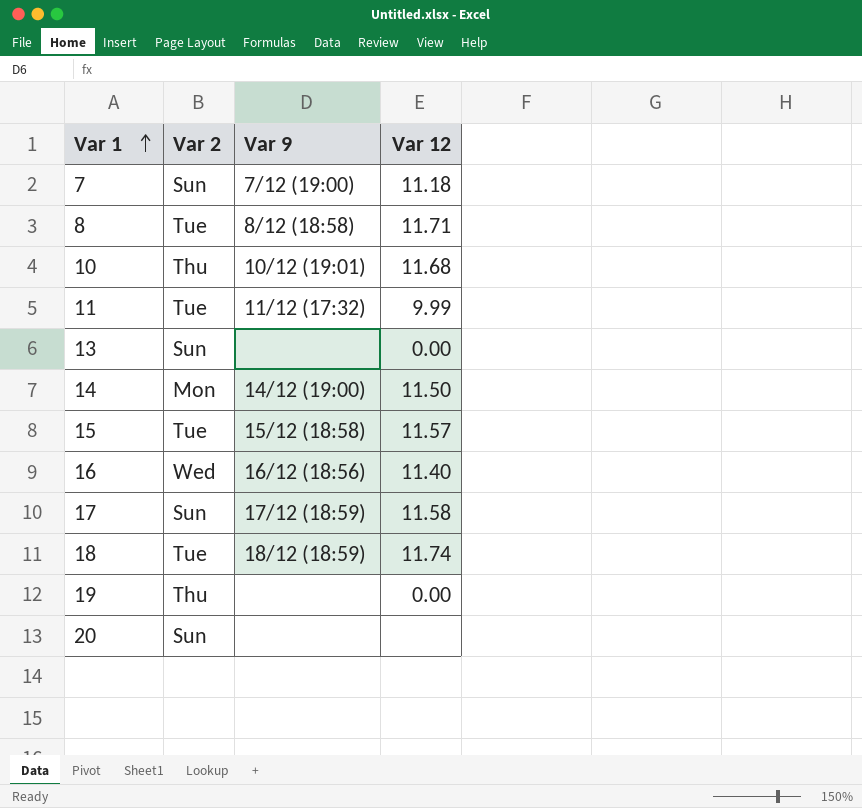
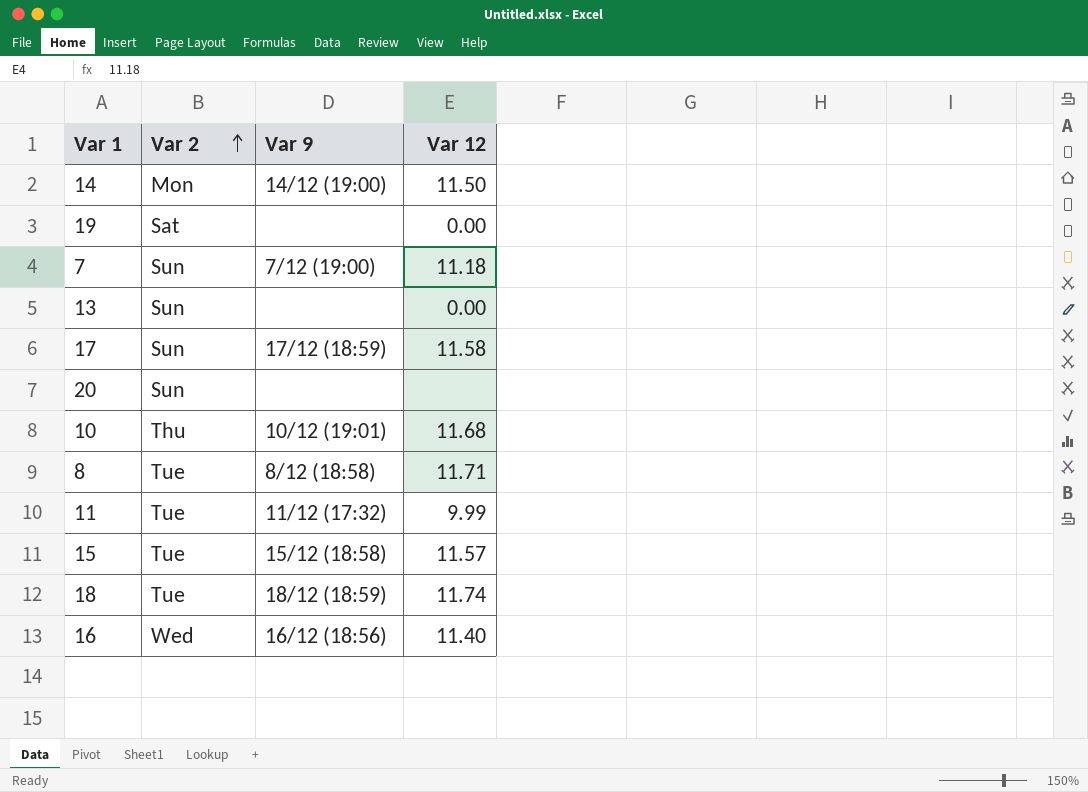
row order: Var 1 ascending -> Var 2 ascending
19 | Var 2: Thu -> Sat

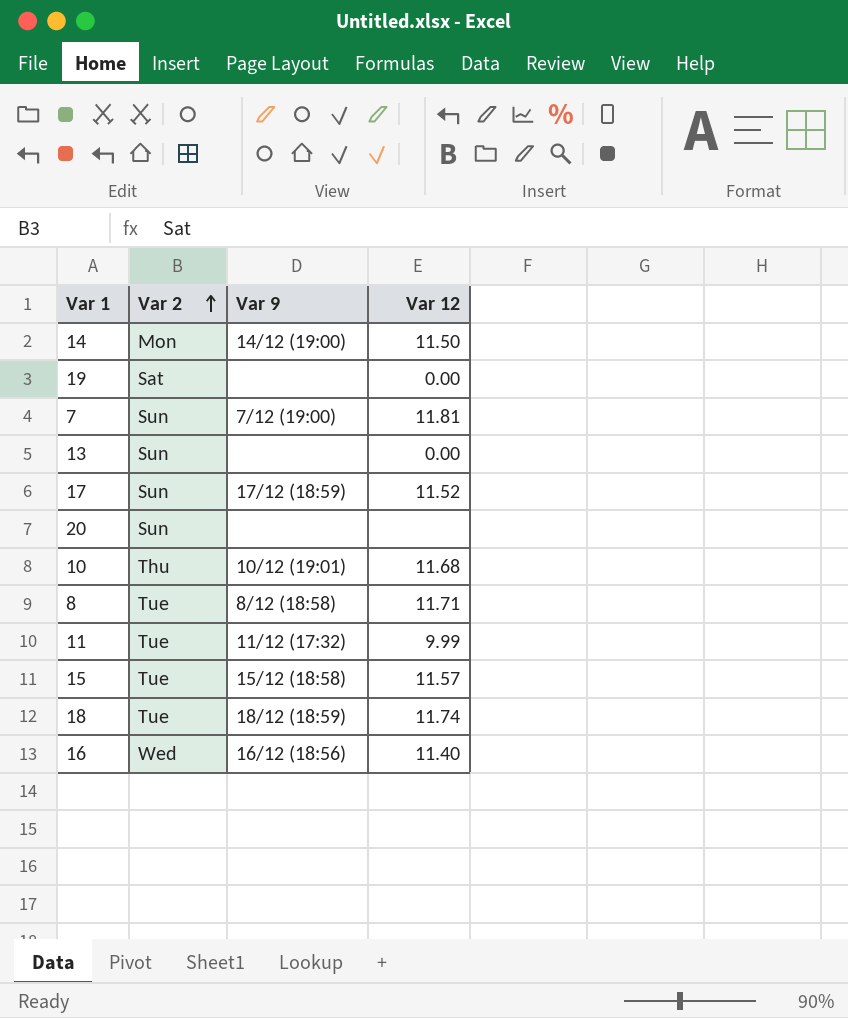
7 | Var 12: 11.18 -> 11.81
17 | Var 12: 11.58 -> 11.52

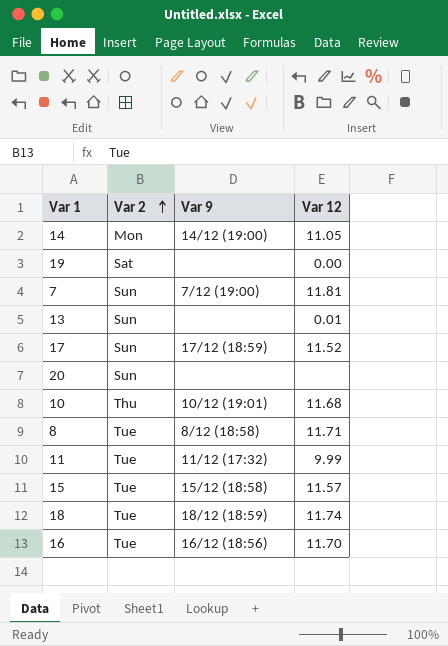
14 | Var 12: 11.50 -> 11.05
13 | Var 12: 0.00 -> 0.01
16 | Var 2: Wed -> Tue
16 | Var 12: 11.40 -> 11.70

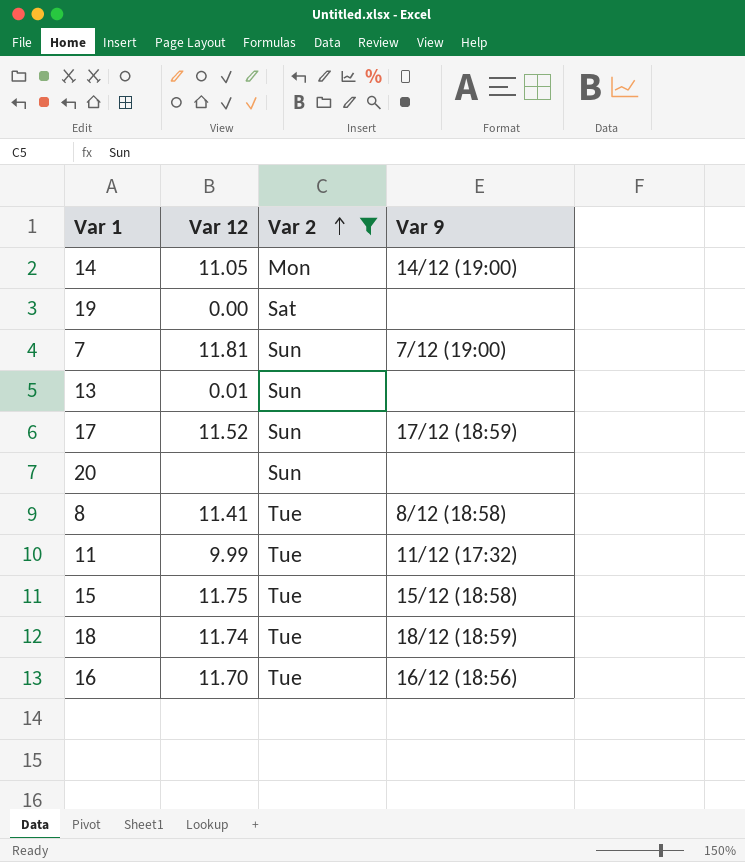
filter: none -> Var 2 != Thu
column Var 12 | position: 4 -> 2
8 | Var 12: 11.71 -> 11.41
15 | Var 12: 11.57 -> 11.75

